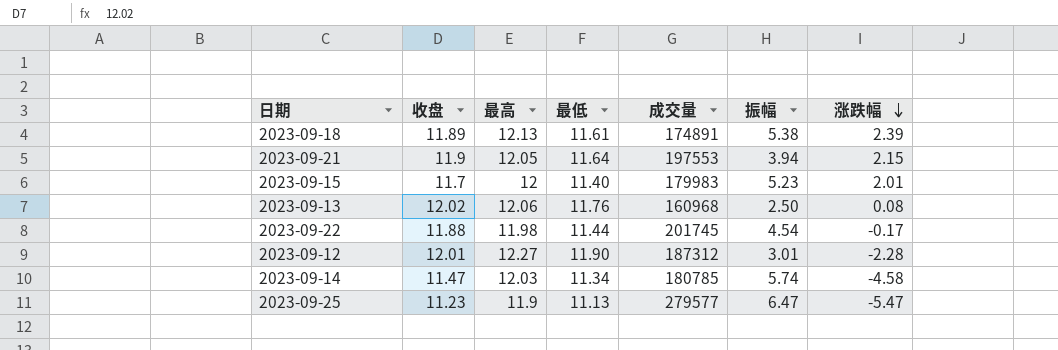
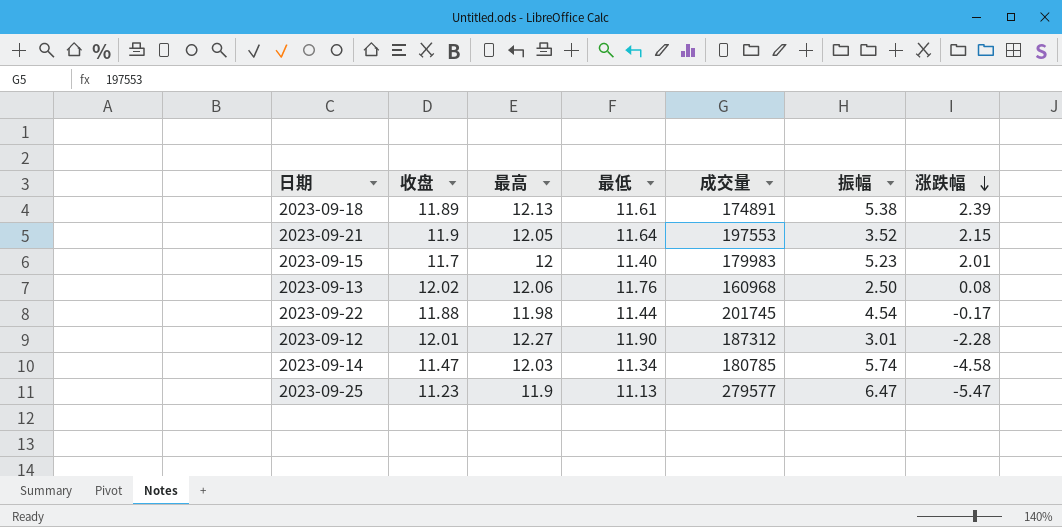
2023-09-21 | 振幅: 3.94 -> 3.52

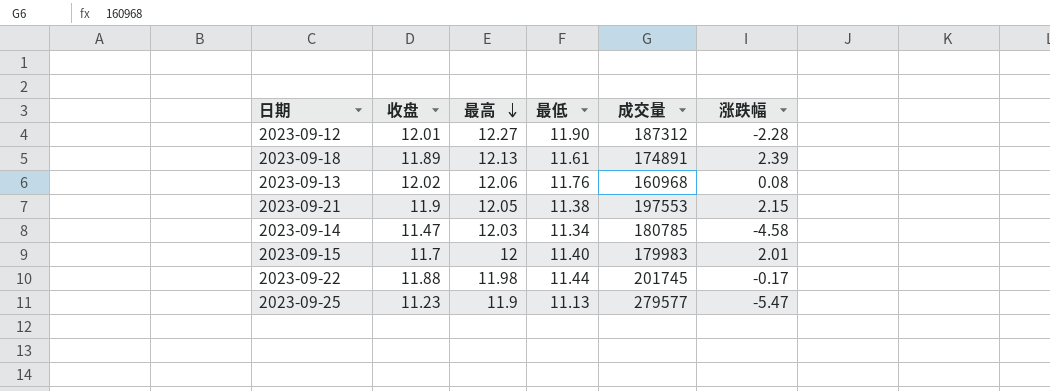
row order: 涨跌幅 descending -> 最高 descending
column 振幅 | position: 6 -> none
2023-09-21 | 最低: 11.64 -> 11.38

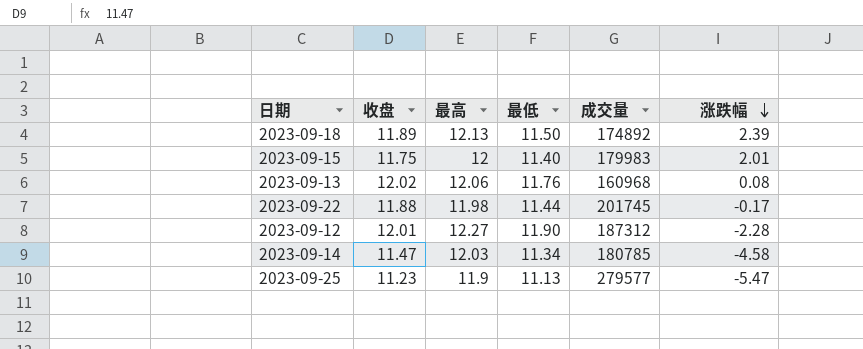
row order: 最高 descending -> 涨跌幅 descending
row 2023-09-21: 11.9 | 12.05 | 11.38 | 197553 | 2.15 -> none
2023-09-18 | 最低: 11.61 -> 11.50
2023-09-18 | 成交量: 174891 -> 174892
2023-09-15 | 收盘: 11.7 -> 11.75

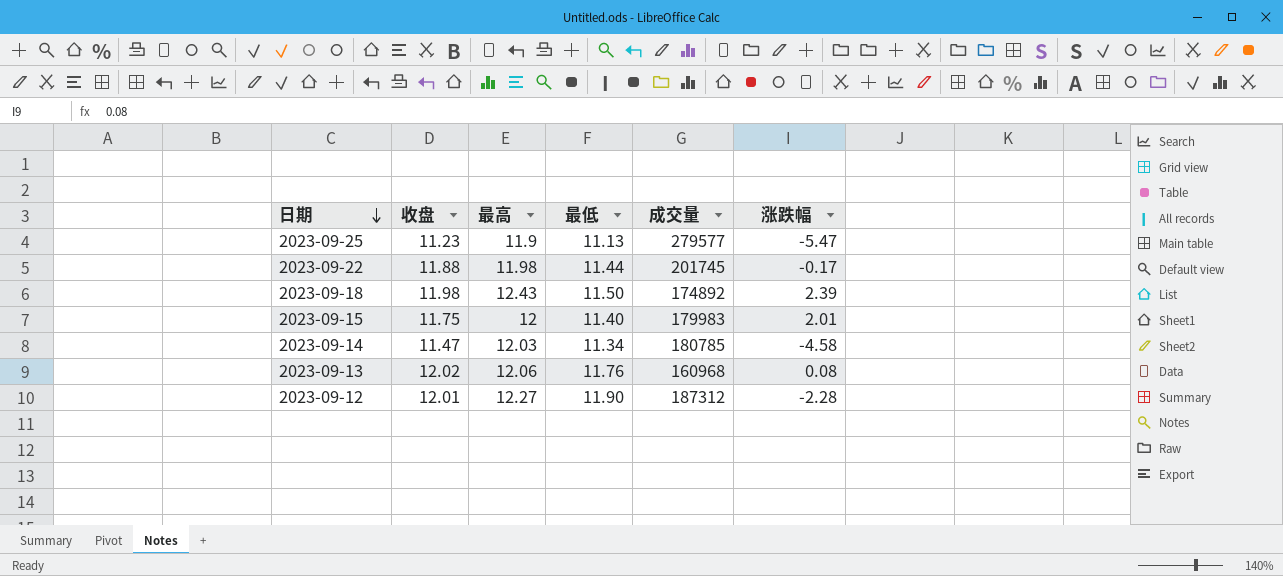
row order: 涨跌幅 descending -> 日期 descending
2023-09-18 | 收盘: 11.89 -> 11.98
2023-09-18 | 最高: 12.13 -> 12.43

